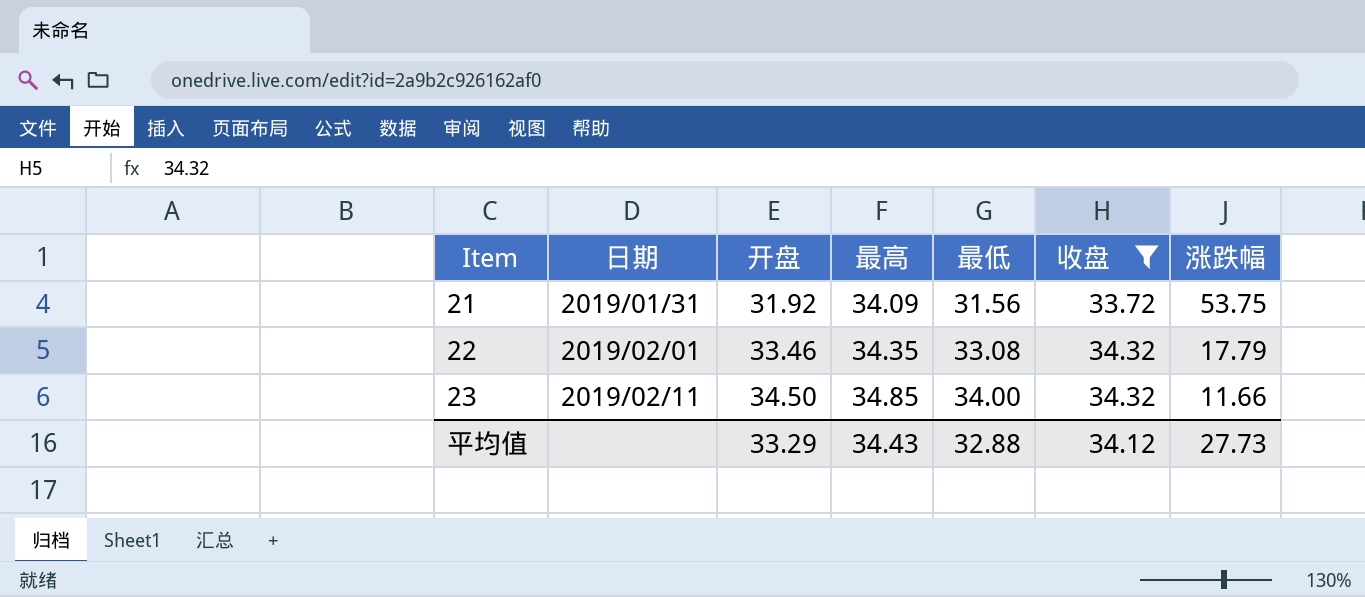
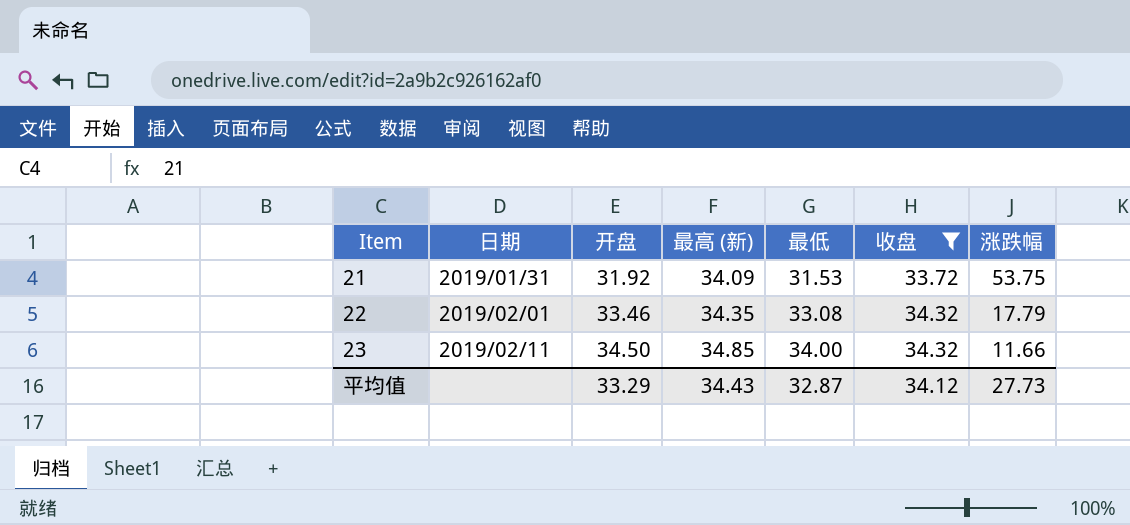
column name: 最高 -> 最高 (新)
21 | 最低: 31.56 -> 31.53
平均值 | 最低: 32.88 -> 32.87

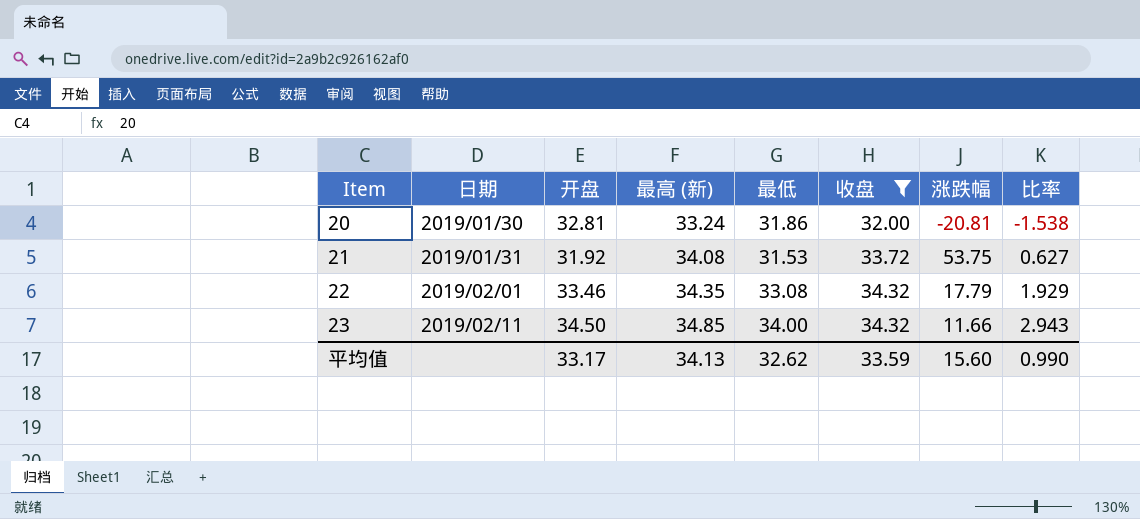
column 比率 | formula: none -> [收盘] / [涨跌幅]
row 20: none -> 2019/01/30 | 32.81 | 33.24 | 31.86 | 32.00 | -20.81 | -1.538
21 | 最高 (新): 34.09 -> 34.08
平均值 | 开盘: 33.29 -> 33.17
平均值 | 最高 (新): 34.43 -> 34.13
平均值 | 最低: 32.87 -> 32.62
平均值 | 收盘: 34.12 -> 33.59
平均值 | 涨跌幅: 27.73 -> 15.60

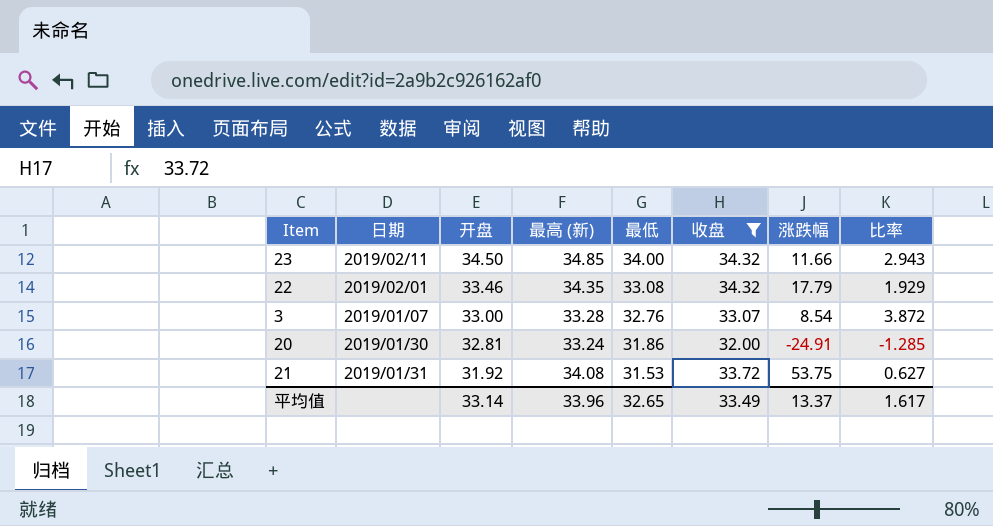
row order: Item ascending -> 开盘 descending
row 3: none -> 2019/01/07 | 33.00 | 33.28 | 32.76 | 33.07 | 8.54 | 3.872
20 | 涨跌幅: -20.81 -> -24.91
20 | 比率: -1.538 -> -1.285
平均值 | 开盘: 33.17 -> 33.14
平均值 | 最高 (新): 34.13 -> 33.96
平均值 | 最低: 32.62 -> 32.65
平均值 | 收盘: 33.59 -> 33.49
平均值 | 涨跌幅: 15.60 -> 13.37
平均值 | 比率: 0.990 -> 1.617

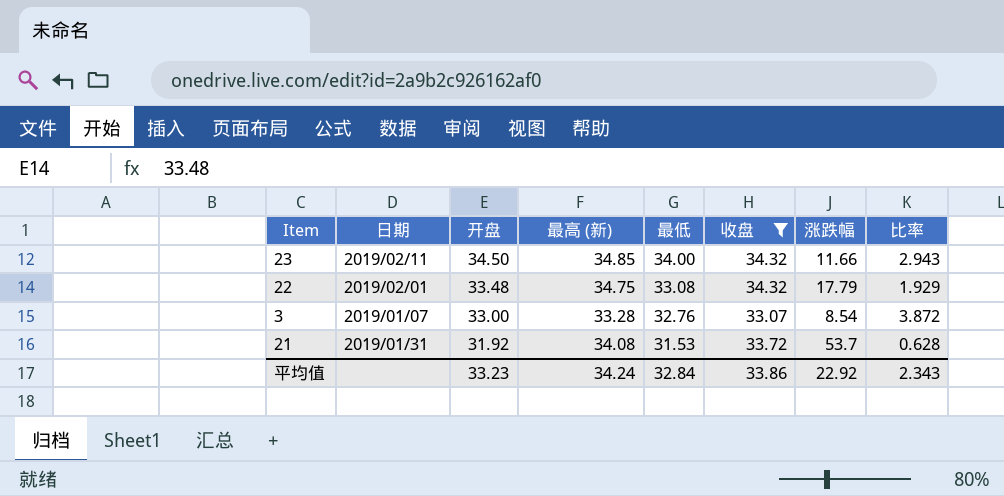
row 20: 2019/01/30 | 32.81 | 33.24 | 31.86 | 32.00 | -24.91 | -1.285 -> none
22 | 开盘: 33.46 -> 33.48
22 | 最高 (新): 34.35 -> 34.75
21 | 涨跌幅: 53.75 -> 53.7
21 | 比率: 0.627 -> 0.628
平均值 | 开盘: 33.14 -> 33.23
平均值 | 最高 (新): 33.96 -> 34.24
平均值 | 最低: 32.65 -> 32.84
平均值 | 收盘: 33.49 -> 33.86
平均值 | 涨跌幅: 13.37 -> 22.92
平均值 | 比率: 1.617 -> 2.343

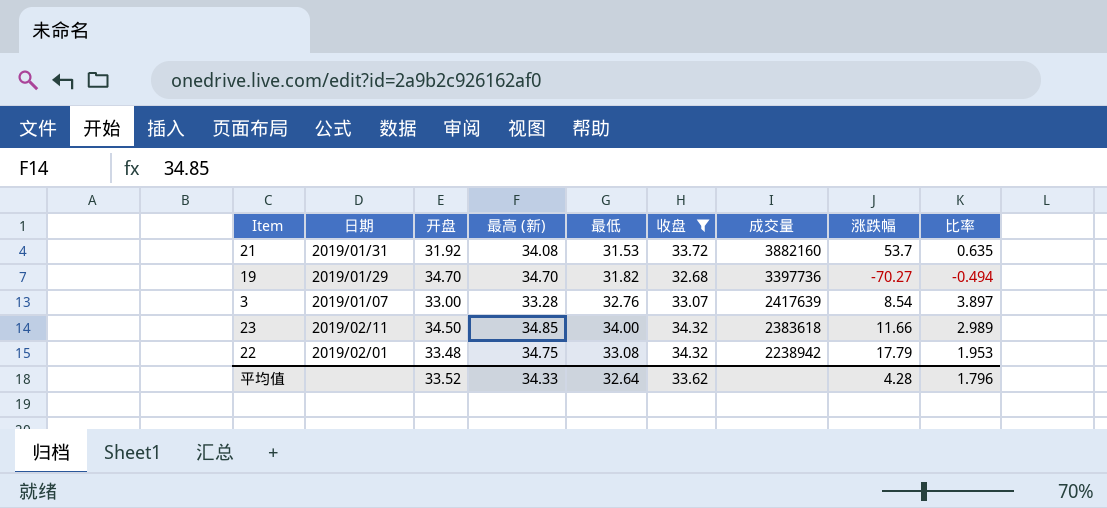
row order: 开盘 descending -> 成交量 descending
column 成交量 | position: none -> 7
column 比率 | formula: [收盘] / [涨跌幅] -> [最高 (新)] / [涨跌幅]
row 19: none -> 2019/01/29 | 34.70 | 34.70 | 31.82 | 32.68 | 3397736 | -70.27 | -0.494
平均值 | 开盘: 33.23 -> 33.52
平均值 | 最高 (新): 34.24 -> 34.33
平均值 | 最低: 32.84 -> 32.64
平均值 | 收盘: 33.86 -> 33.62
平均值 | 涨跌幅: 22.92 -> 4.28
平均值 | 比率: 2.343 -> 1.796

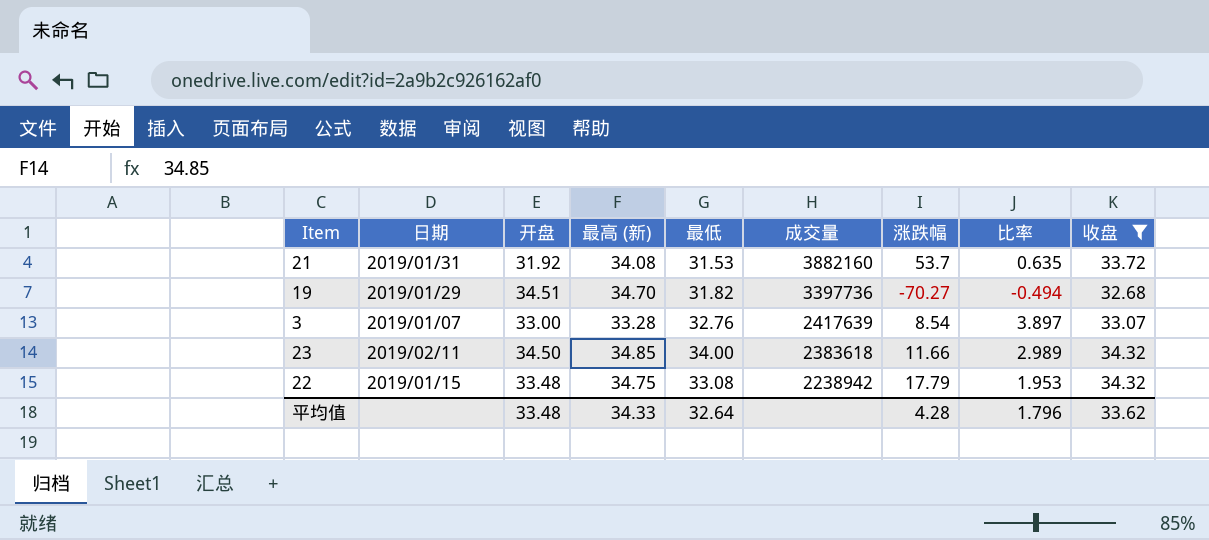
column 收盘 | position: 6 -> 9
19 | 开盘: 34.70 -> 34.51
22 | 日期: 2019/02/01 -> 2019/01/15
平均值 | 开盘: 33.52 -> 33.48

